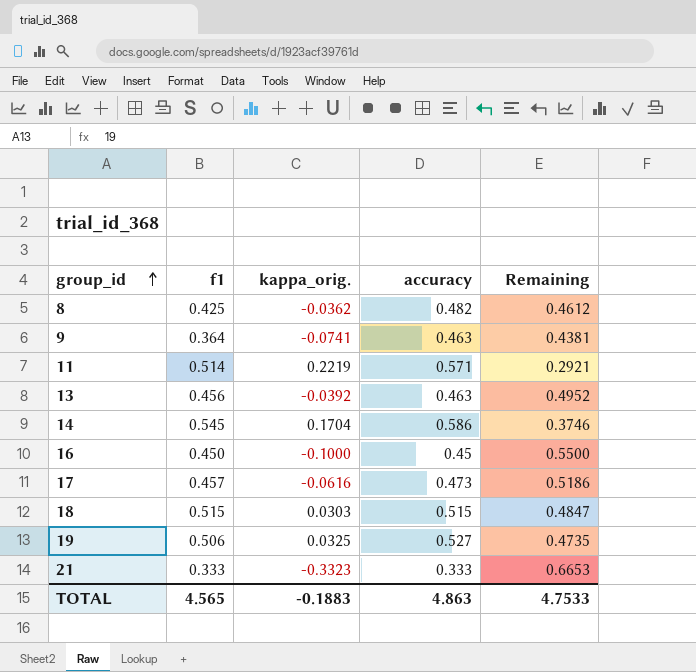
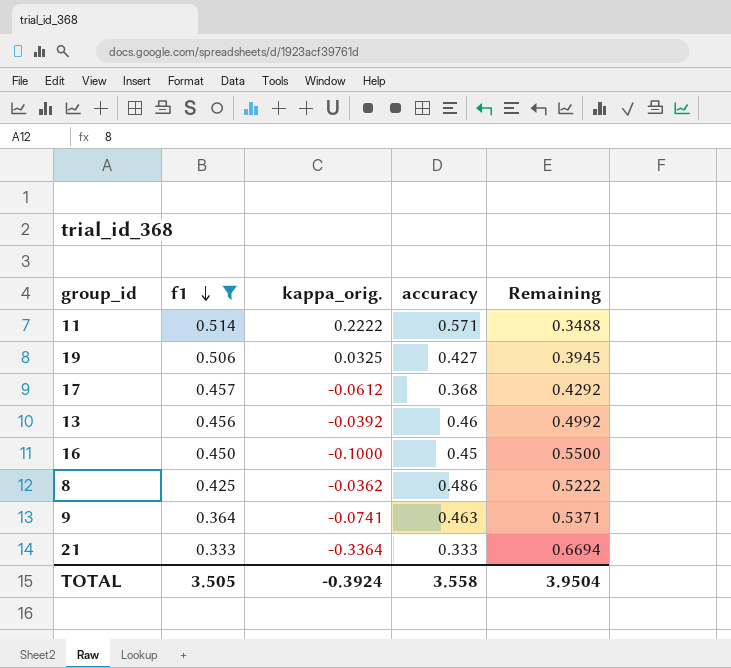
filter: none -> f1 <= 0.514
row order: group_id ascending -> f1 descending
column Remaining | formula: [f1] - [kappa_orig.] -> [accuracy] - [kappa_orig.]
11 | kappa_orig.: 0.2219 -> 0.2222
19 | accuracy: 0.527 -> 0.427
17 | kappa_orig.: -0.0616 -> -0.0612
17 | accuracy: 0.473 -> 0.368
13 | accuracy: 0.463 -> 0.46
8 | accuracy: 0.482 -> 0.486
21 | kappa_orig.: -0.3323 -> -0.3364
TOTAL | f1: 4.565 -> 3.505
TOTAL | kappa_orig.: -0.1883 -> -0.3924
TOTAL | accuracy: 4.863 -> 3.558
TOTAL | Remaining: 4.7533 -> 3.9504

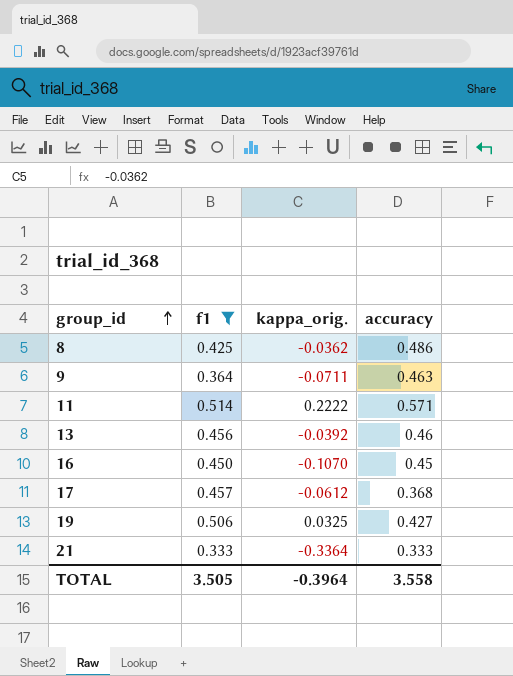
row order: f1 descending -> group_id ascending
column Remaining | formula: [accuracy] - [kappa_orig.] -> none
9 | kappa_orig.: -0.0741 -> -0.0711
16 | kappa_orig.: -0.1000 -> -0.1070
TOTAL | kappa_orig.: -0.3924 -> -0.3964

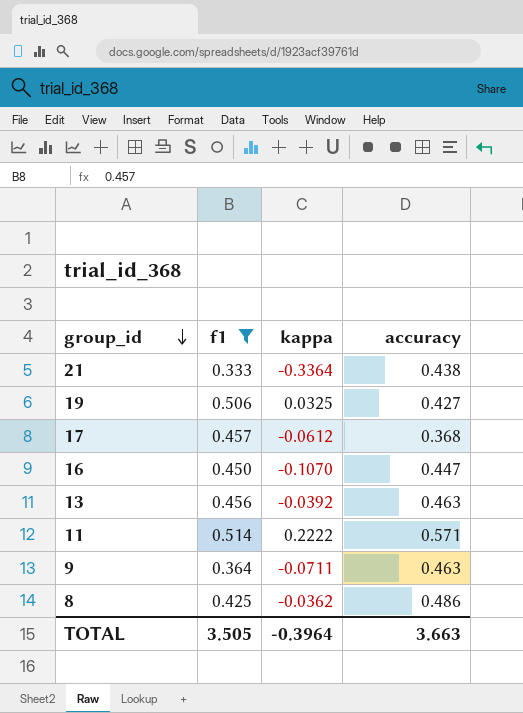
row order: group_id ascending -> group_id descending
column name: kappa_orig. -> kappa
21 | accuracy: 0.333 -> 0.438
16 | accuracy: 0.45 -> 0.447
13 | accuracy: 0.46 -> 0.463
TOTAL | accuracy: 3.558 -> 3.663

